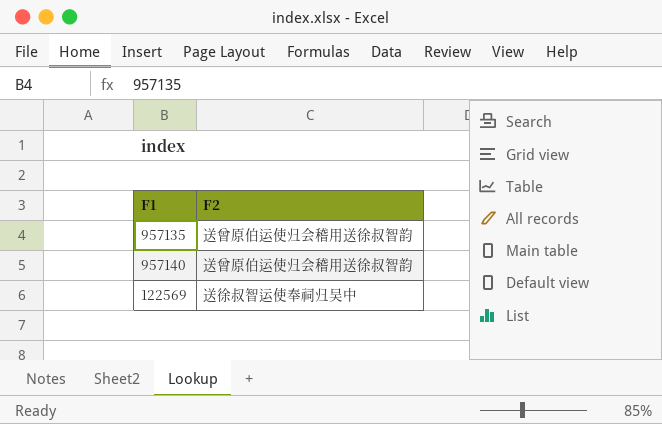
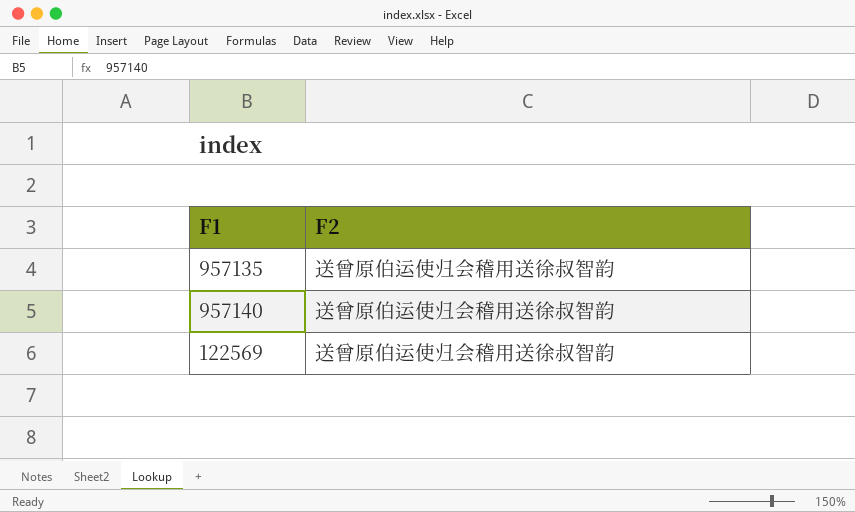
122569 | F2: 送徐叔智运使奉祠归吴中 -> 送曾原伯运使归会稽用送徐叔智韵

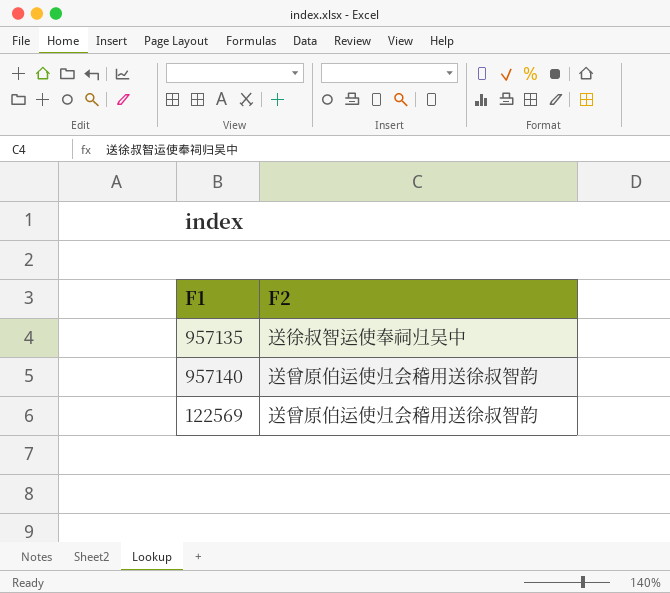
957135 | F2: 送曾原伯运使归会稽用送徐叔智韵 -> 送徐叔智运使奉祠归吴中

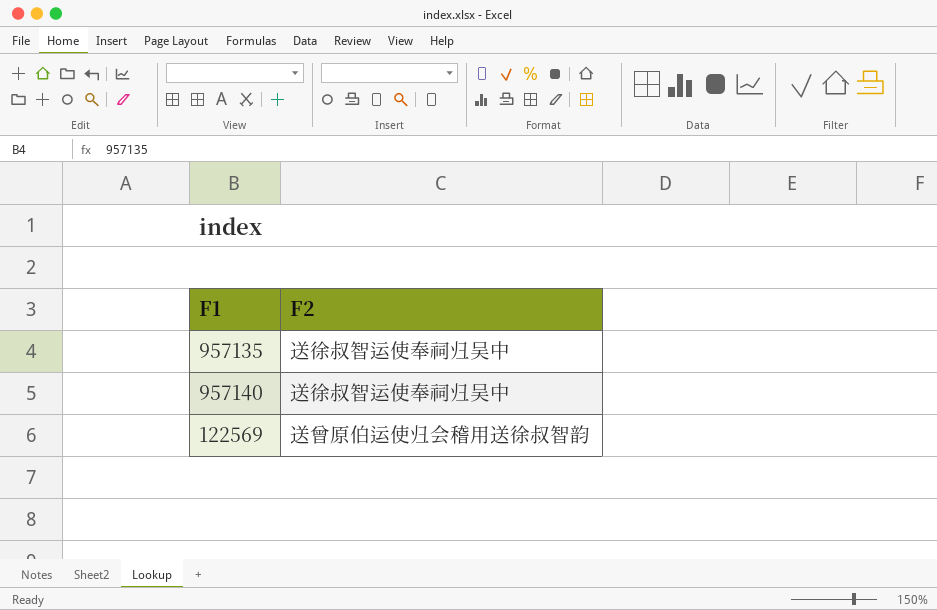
957140 | F2: 送曾原伯运使归会稽用送徐叔智韵 -> 送徐叔智运使奉祠归吴中

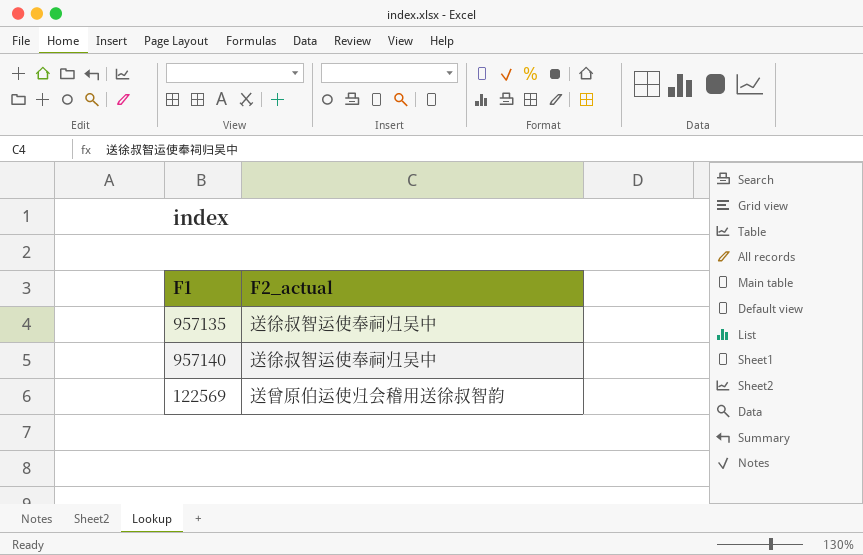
column name: F2 -> F2_actual

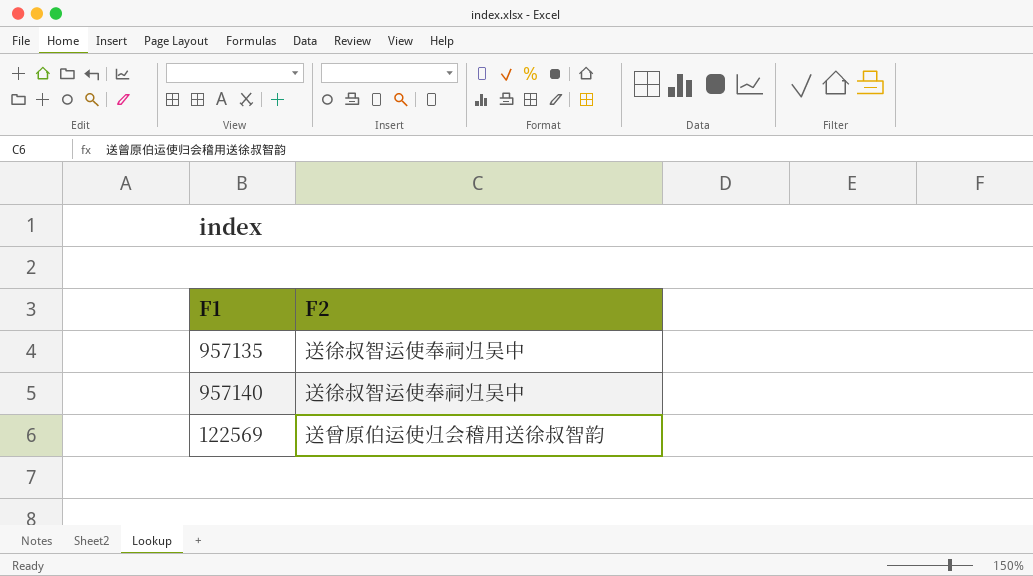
column name: F2_actual -> F2

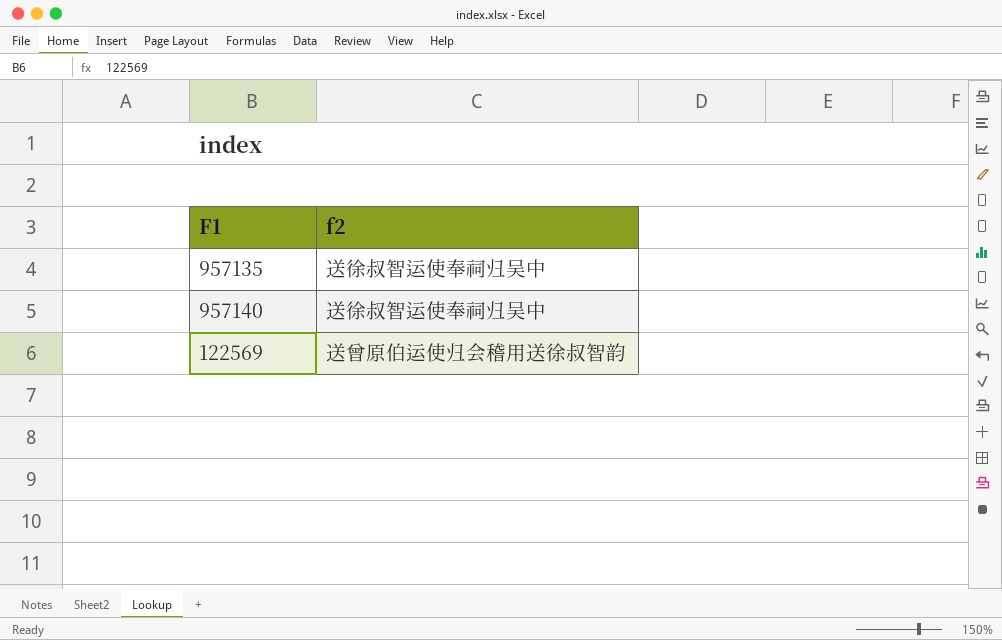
column name: F2 -> f2

